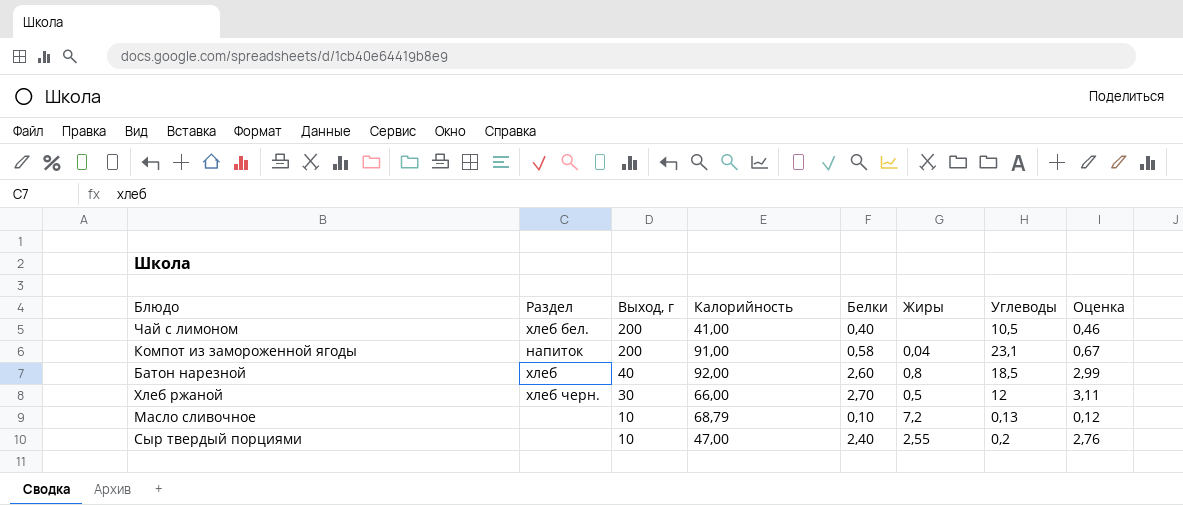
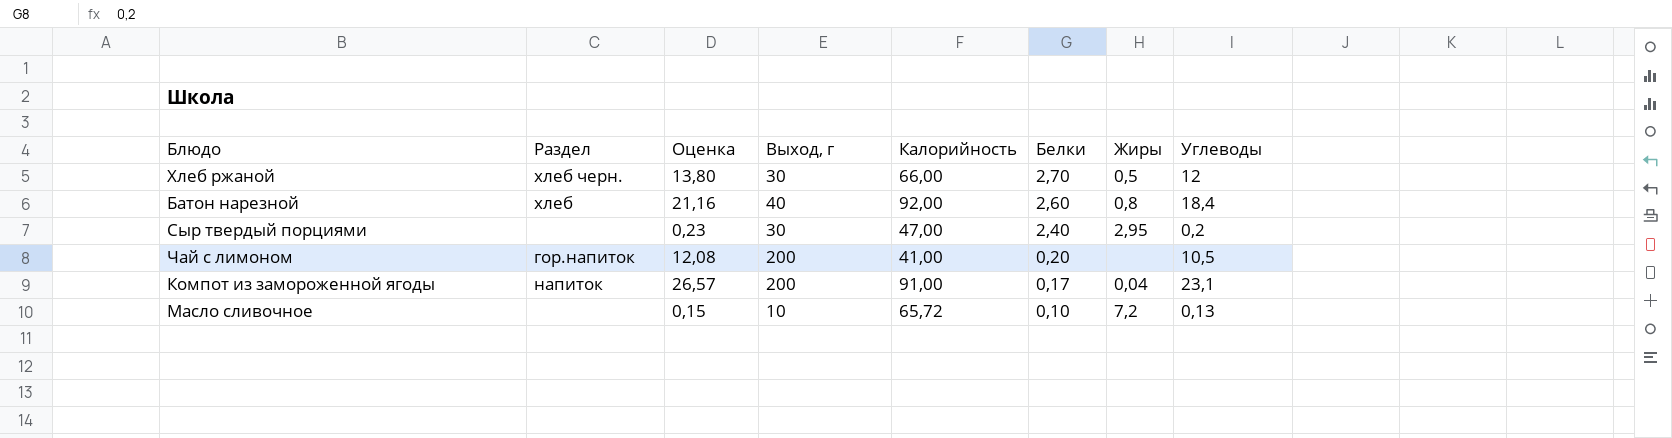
row order: Выход, г descending -> Белки descending
column Оценка | formula: [Белки] * 1,15 -> [Углеводы] * 1,15
column Оценка | position: 8 -> 3
Батон нарезной | Углеводы: 18,5 -> 18,4
Сыр твердый порциями | Выход, г: 10 -> 30
Сыр твердый порциями | Жиры: 2,55 -> 2,95
Чай с лимоном | Раздел: хлеб бел. -> гор.напиток
Чай с лимоном | Белки: 0,40 -> 0,20
Компот из замороженной ягоды | Белки: 0,58 -> 0,17
Масло сливочное | Калорийность: 68,79 -> 65,72

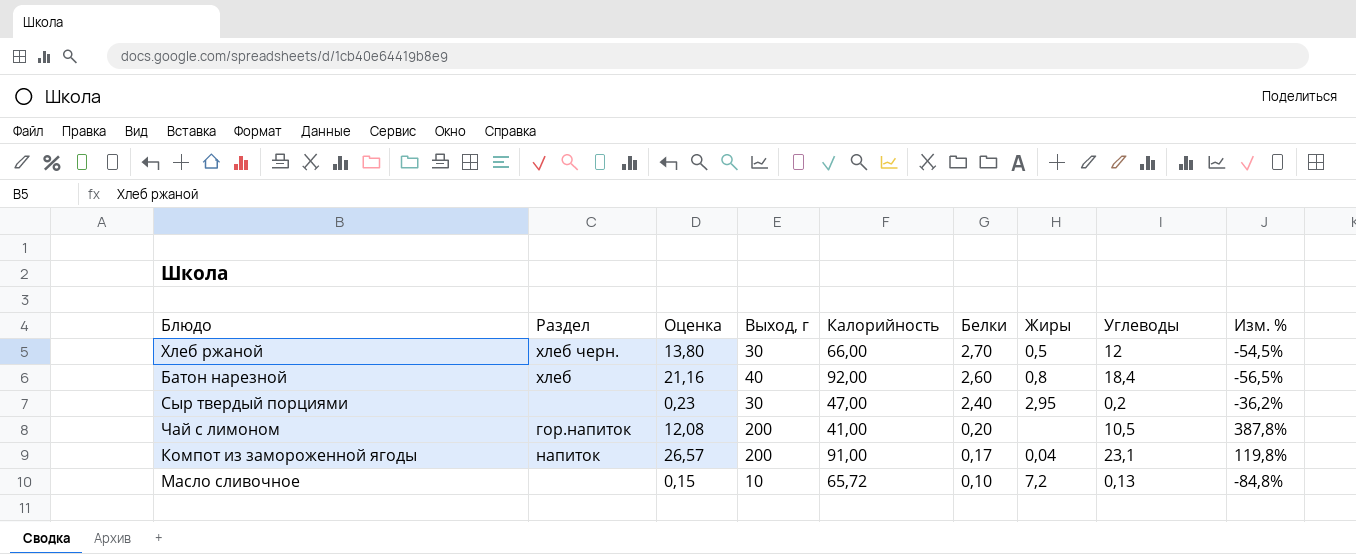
column Изм. % | formula: none -> ([Выход, г] - [Калорийность]) / [Калорийность]

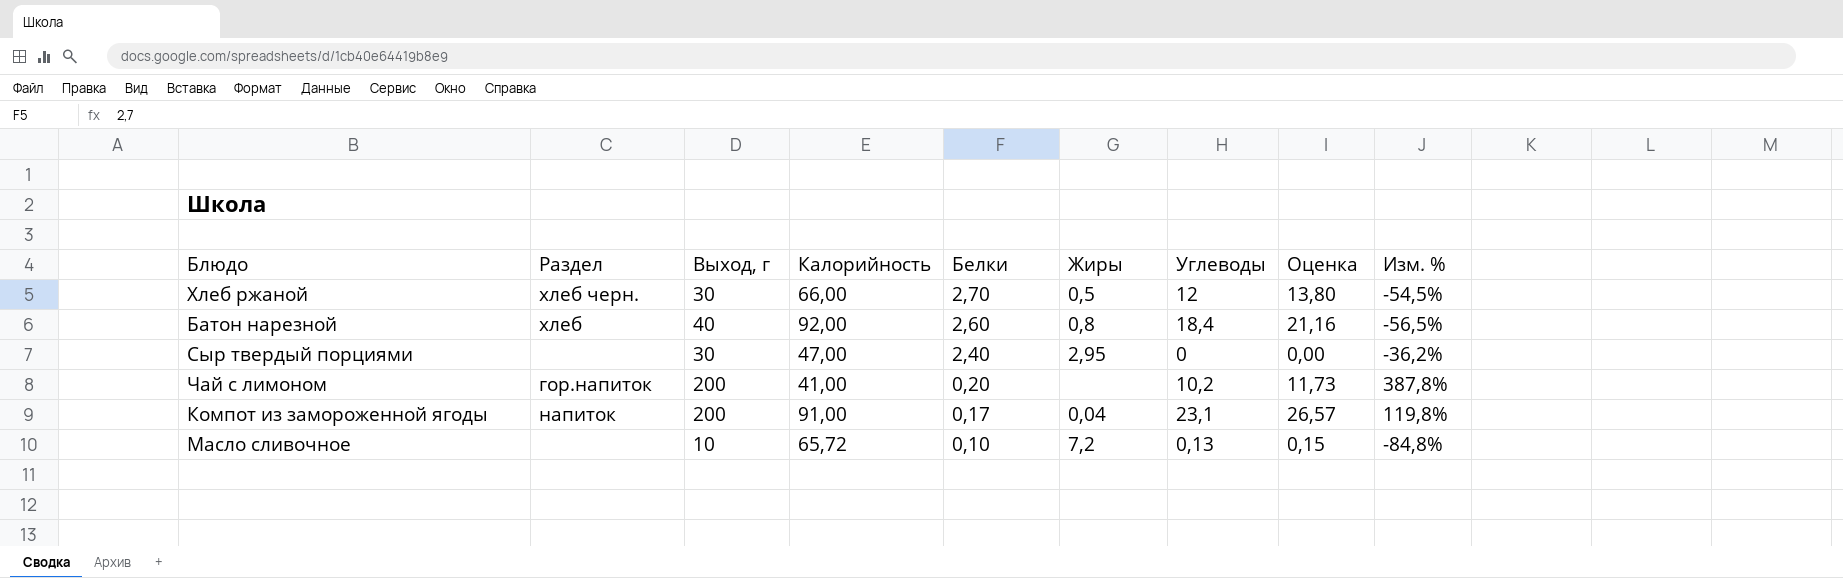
column Оценка | position: 3 -> 8
Сыр твердый порциями | Углеводы: 0,2 -> 0
Сыр твердый порциями | Оценка: 0,23 -> 0,00
Чай с лимоном | Углеводы: 10,5 -> 10,2
Чай с лимоном | Оценка: 12,08 -> 11,73

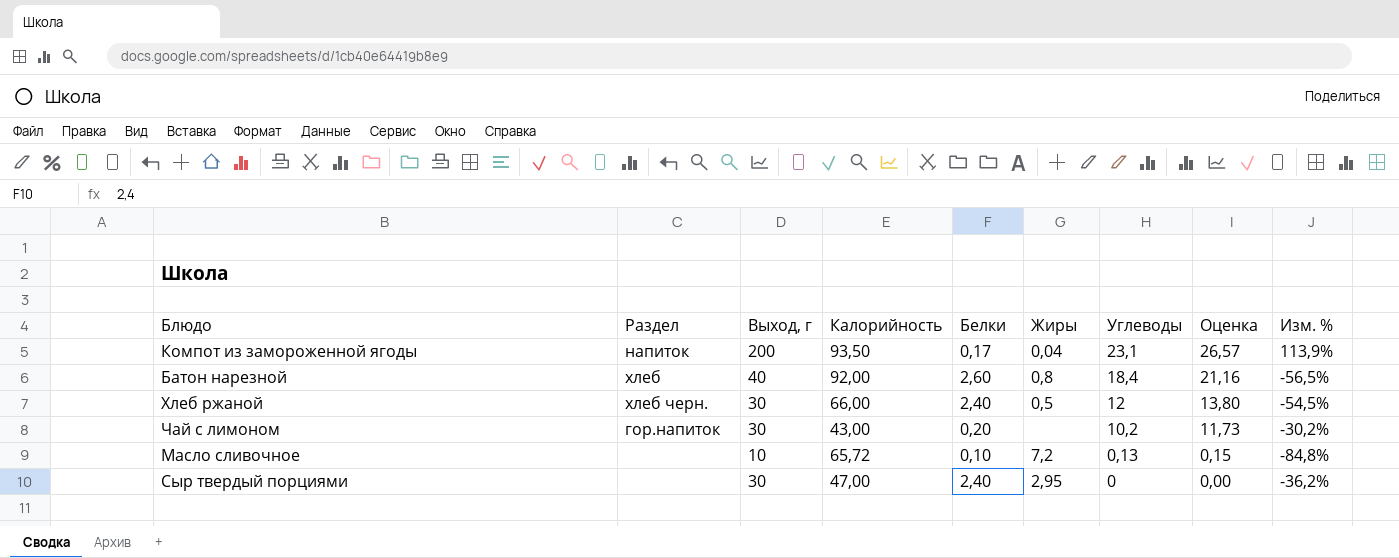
row order: Белки descending -> Углеводы descending
Компот из замороженной ягоды | Калорийность: 91,00 -> 93,50
Компот из замороженной ягоды | Изм. %: 119,8% -> 113,9%
Хлеб ржаной | Белки: 2,70 -> 2,40
Чай с лимоном | Выход, г: 200 -> 30
Чай с лимоном | Калорийность: 41,00 -> 43,00
Чай с лимоном | Изм. %: 387,8% -> -30,2%

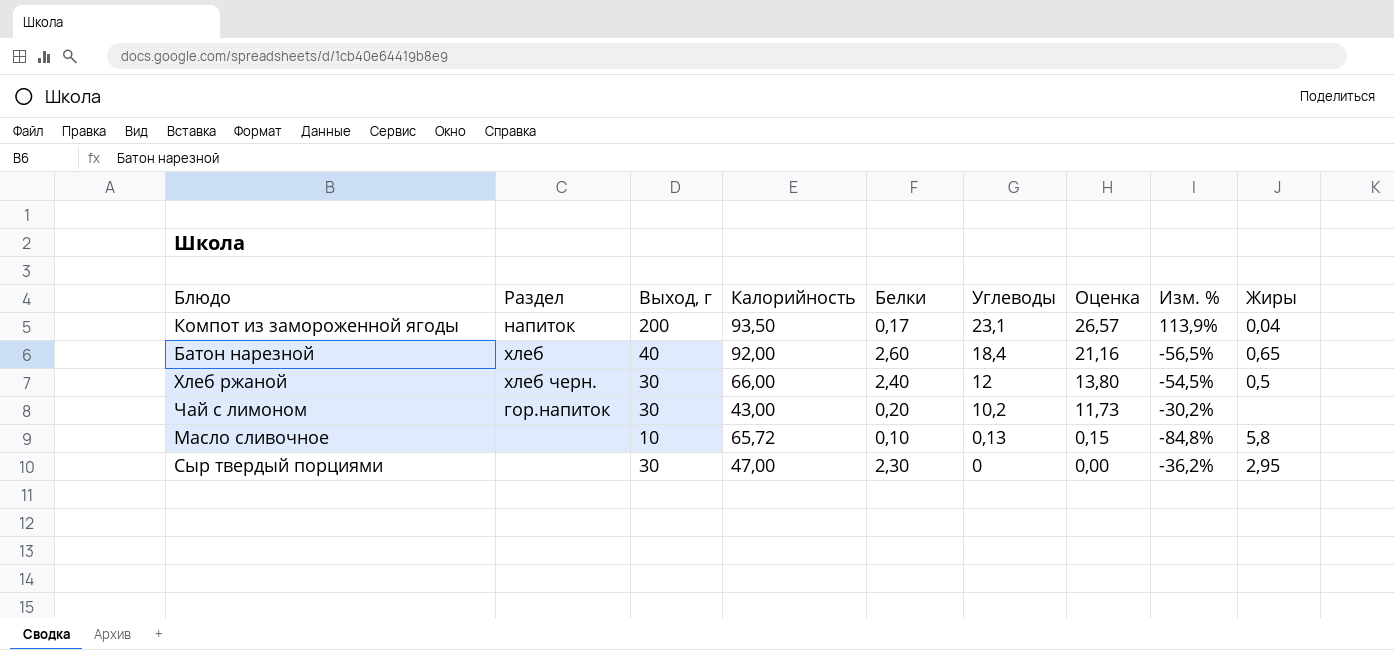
column Жиры | position: 6 -> 9
Батон нарезной | Жиры: 0,8 -> 0,65
Масло сливочное | Жиры: 7,2 -> 5,8
Сыр твердый порциями | Белки: 2,40 -> 2,30

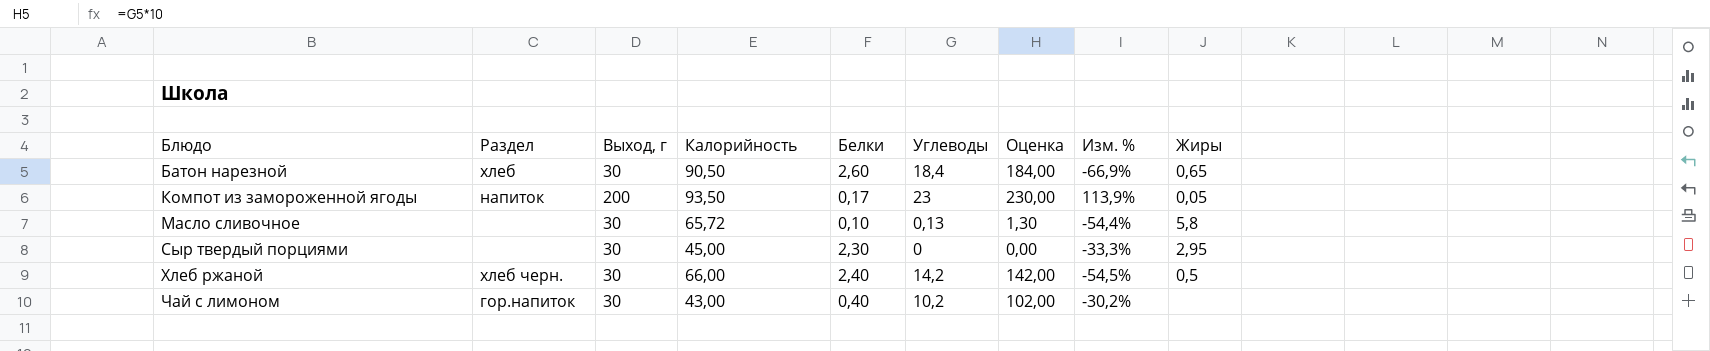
row order: Углеводы descending -> Блюдо ascending
column Оценка | formula: [Углеводы] * 1,15 -> [Углеводы] * 10
Батон нарезной | Выход, г: 40 -> 30
Батон нарезной | Калорийность: 92,00 -> 90,50
Батон нарезной | Изм. %: -56,5% -> -66,9%
Компот из замороженной ягоды | Углеводы: 23,1 -> 23
Компот из замороженной ягоды | Жиры: 0,04 -> 0,05
Масло сливочное | Выход, г: 10 -> 30
Масло сливочное | Изм. %: -84,8% -> -54,4%
Сыр твердый порциями | Калорийность: 47,00 -> 45,00
Сыр твердый порциями | Изм. %: -36,2% -> -33,3%
Хлеб ржаной | Углеводы: 12 -> 14,2
Чай с лимоном | Белки: 0,20 -> 0,40

